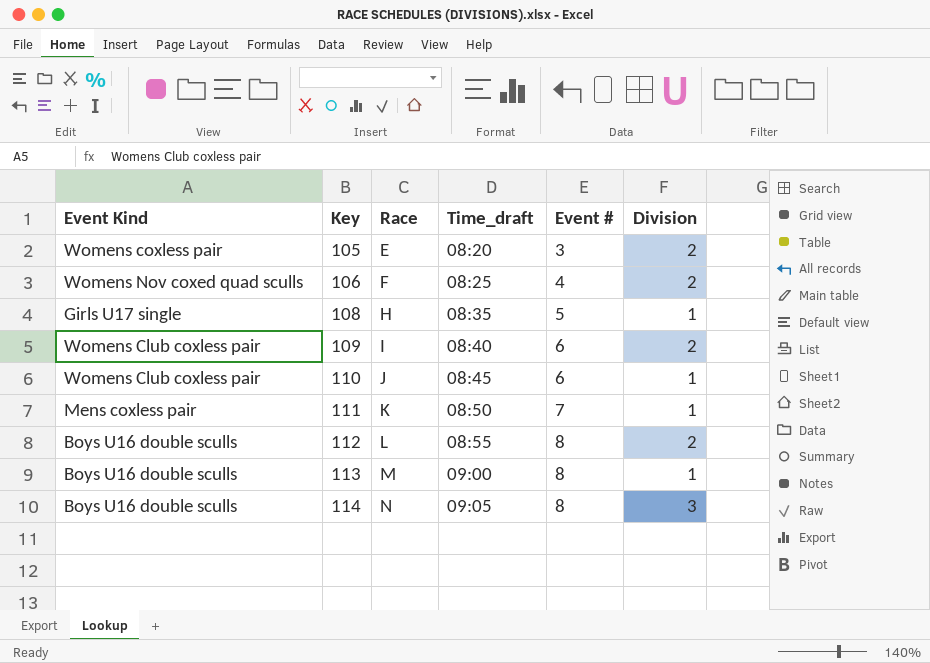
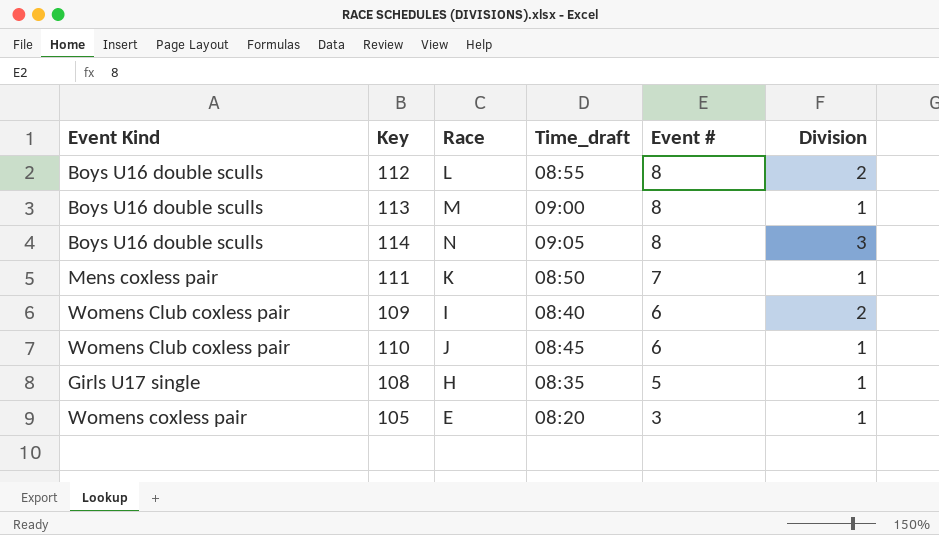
row order: Key ascending -> Event # descending
row 106: Womens Nov coxed quad sculls | F | 08:25 | 4 | 2 -> none
105 | Division: 2 -> 1

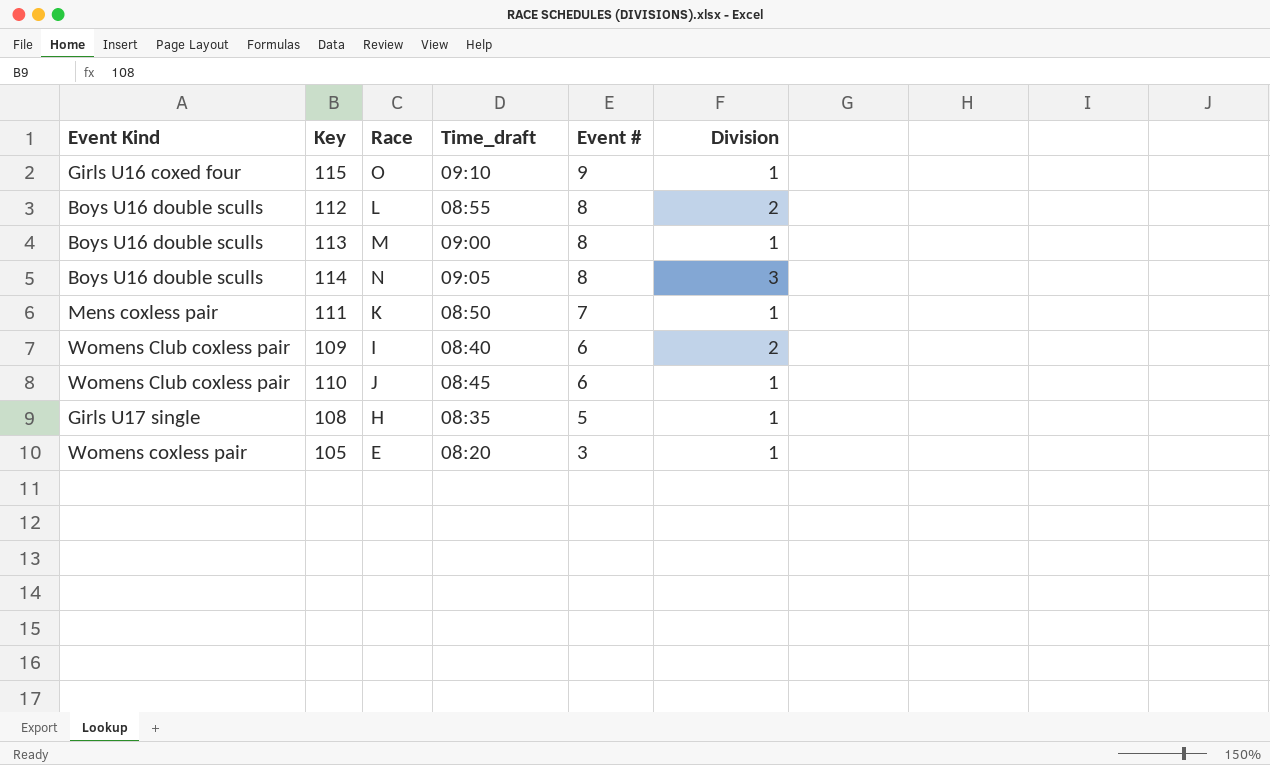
row 115: none -> Girls U16 coxed four | O | 09:10 | 9 | 1

